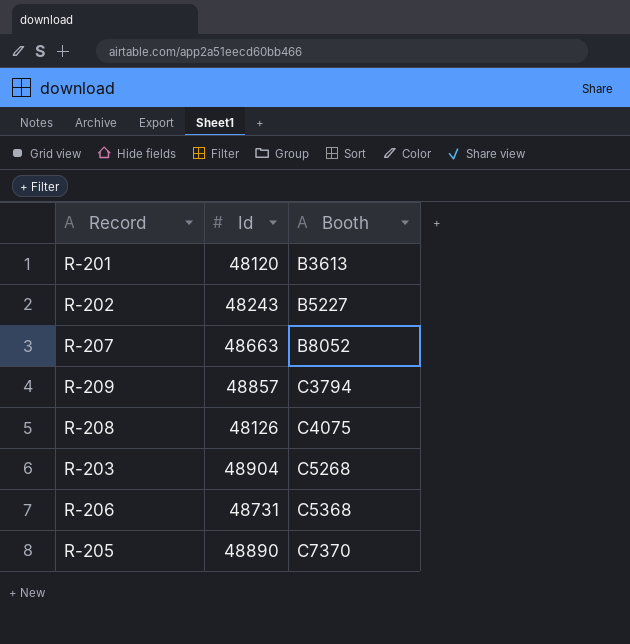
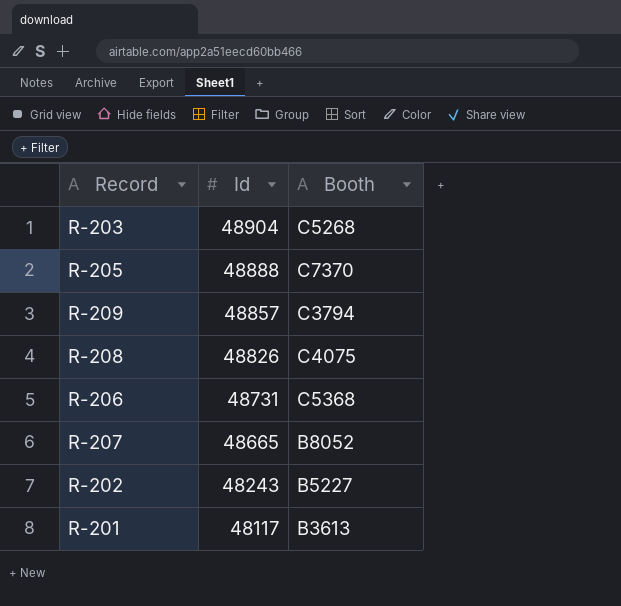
row order: Booth ascending -> Id descending
R-205 | Id: 48890 -> 48888
R-208 | Id: 48126 -> 48826
R-207 | Id: 48663 -> 48665
R-201 | Id: 48120 -> 48117

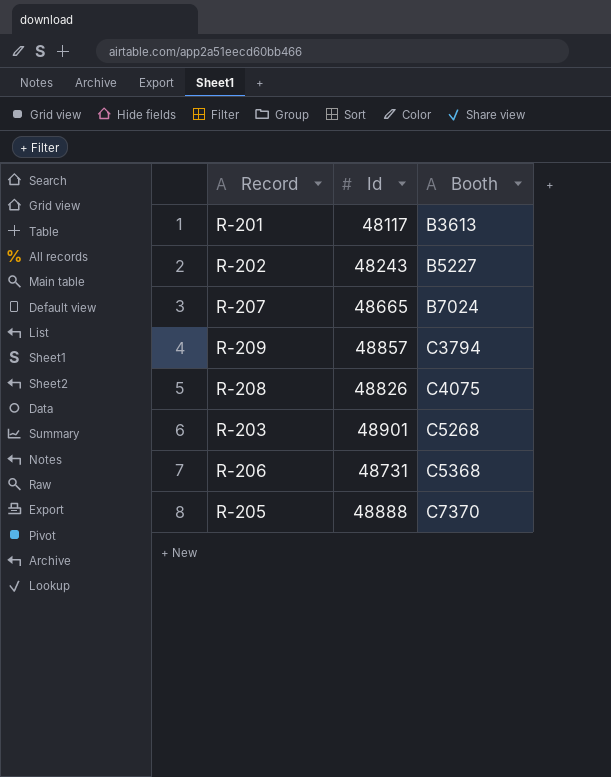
row order: Id descending -> Booth ascending
R-207 | Booth: B8052 -> B7024
R-203 | Id: 48904 -> 48901

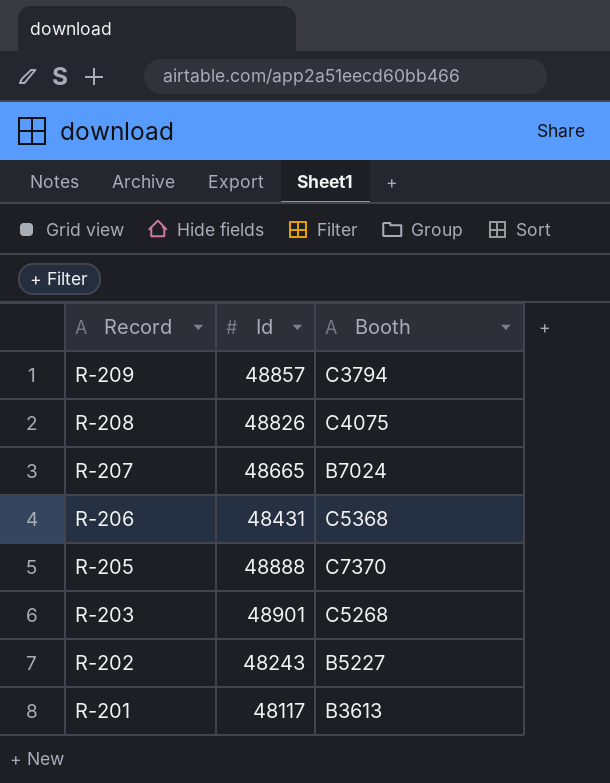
row order: Booth ascending -> Record descending
R-206 | Id: 48731 -> 48431

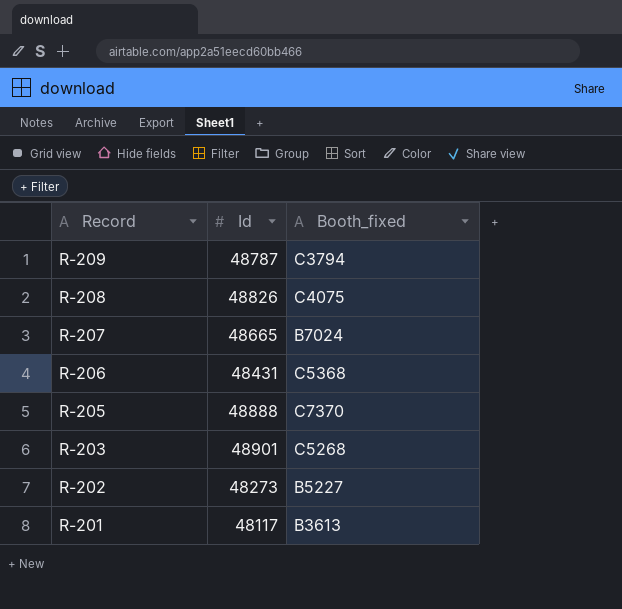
column name: Booth -> Booth_fixed
R-209 | Id: 48857 -> 48787
R-202 | Id: 48243 -> 48273

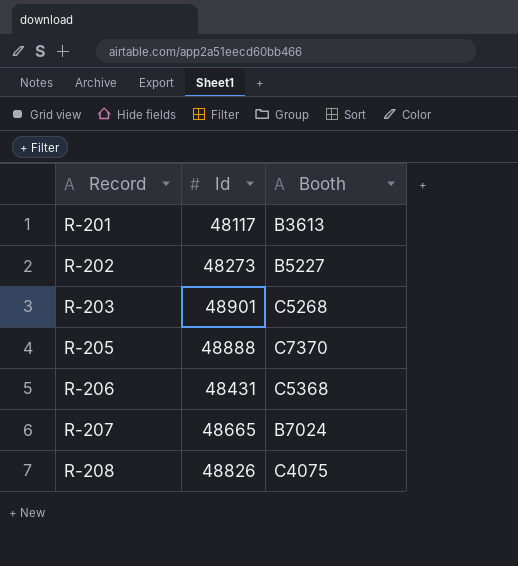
row order: Record descending -> Record ascending
column name: Booth_fixed -> Booth
row R-209: 48787 | C3794 -> none

